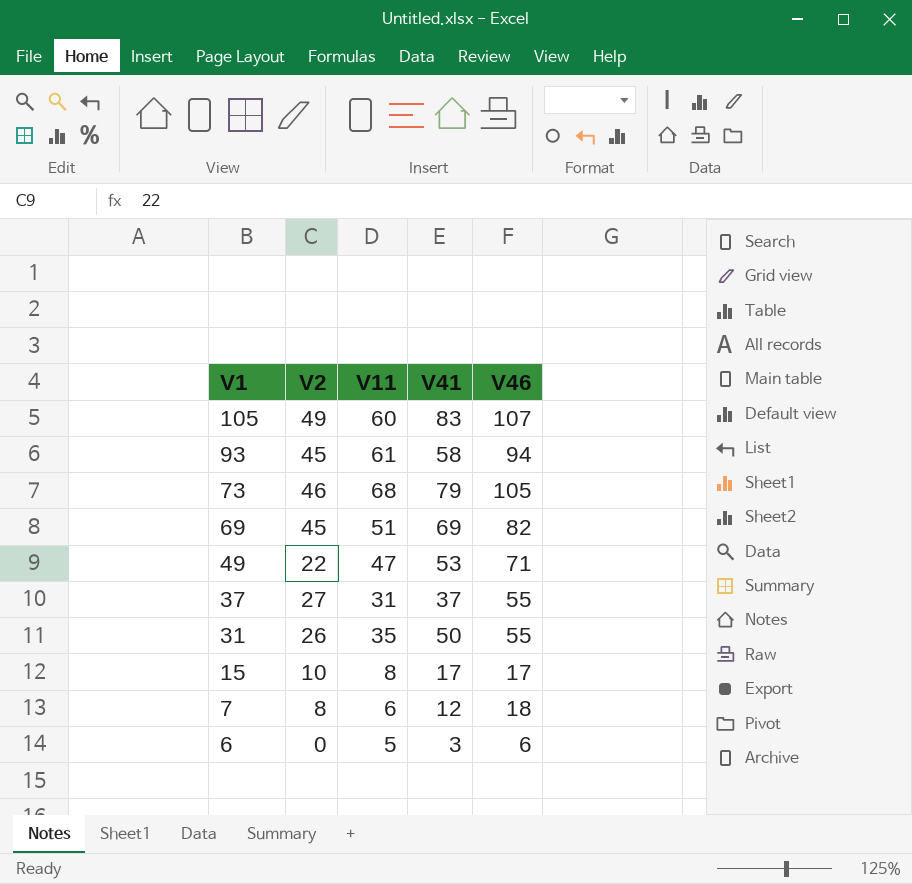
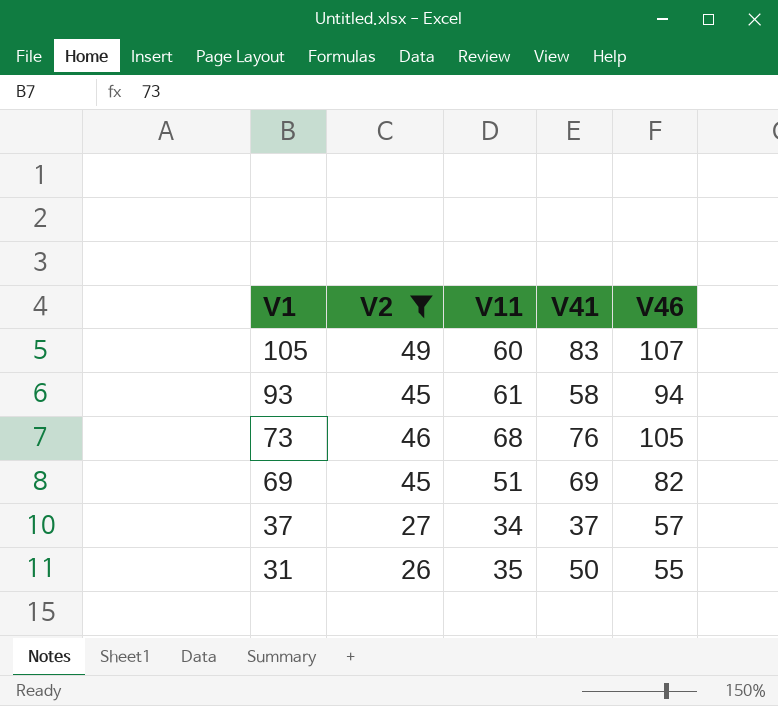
filter: none -> V2 >= 26
73 | V41: 79 -> 76
37 | V11: 31 -> 34
37 | V46: 55 -> 57

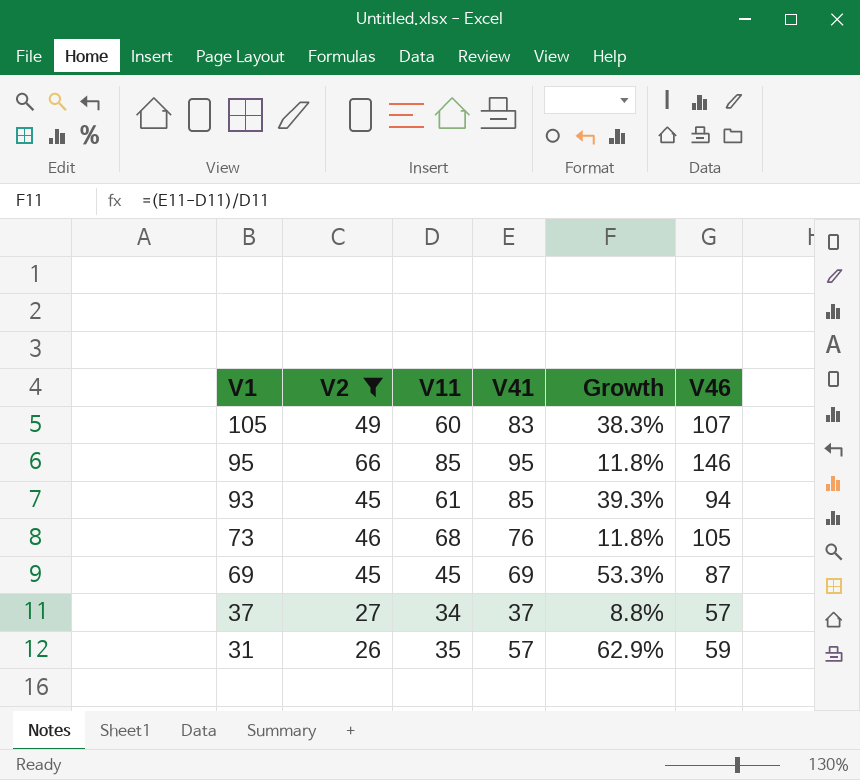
column Growth | formula: none -> ([V41] - [V11]) / [V11]
row 95: none -> 66 | 85 | 95 | 11.8% | 146
93 | V41: 58 -> 85
69 | V11: 51 -> 45
69 | V46: 82 -> 87
31 | V41: 50 -> 57
31 | V46: 55 -> 59

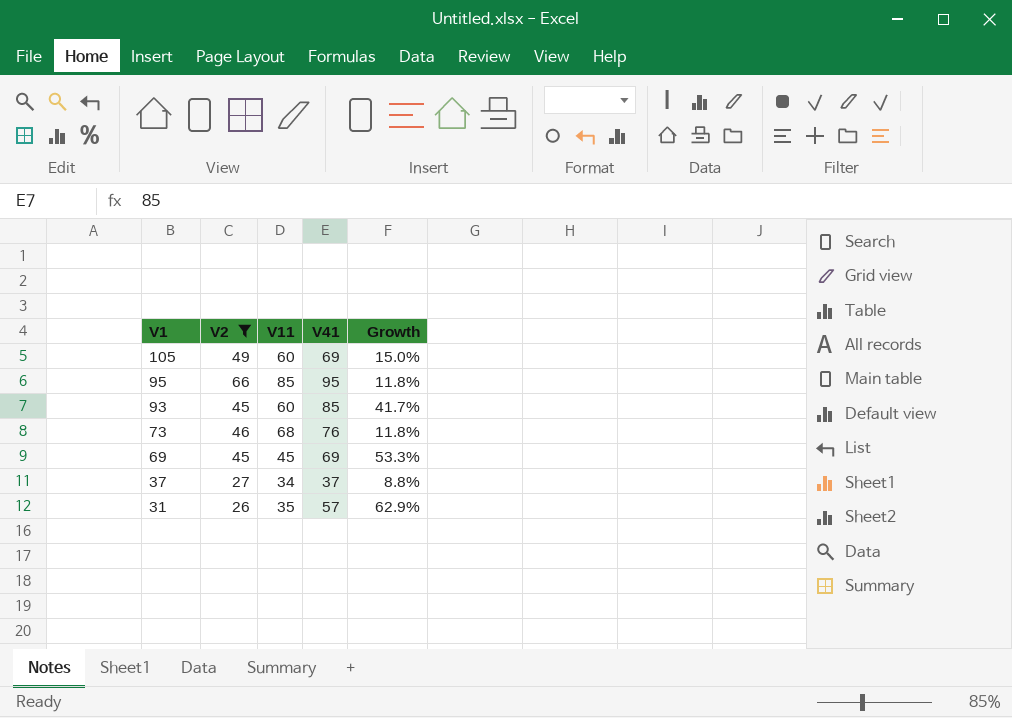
column V46 | position: 6 -> none
105 | V41: 83 -> 69
105 | Growth: 38.3% -> 15.0%
93 | V11: 61 -> 60
93 | Growth: 39.3% -> 41.7%

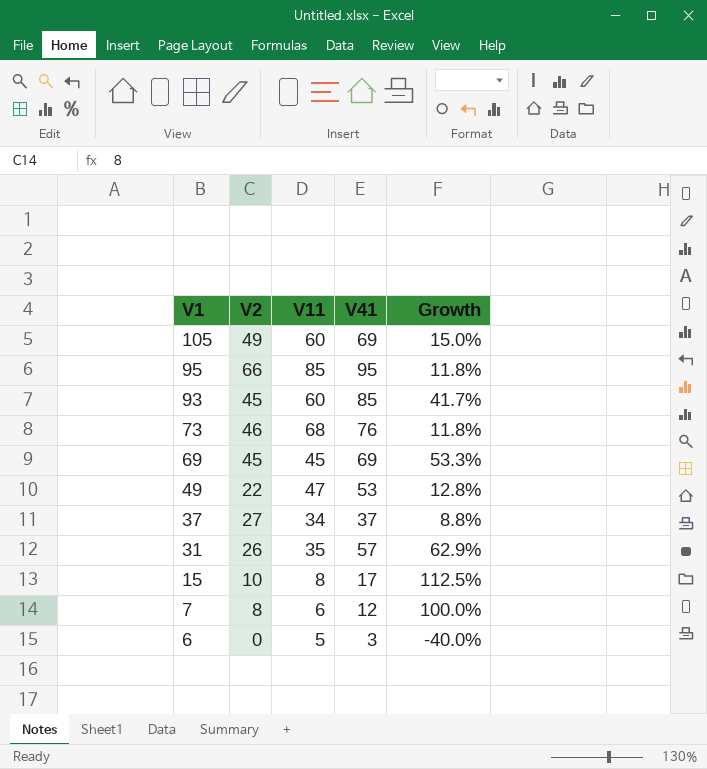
filter: V2 >= 26 -> none

